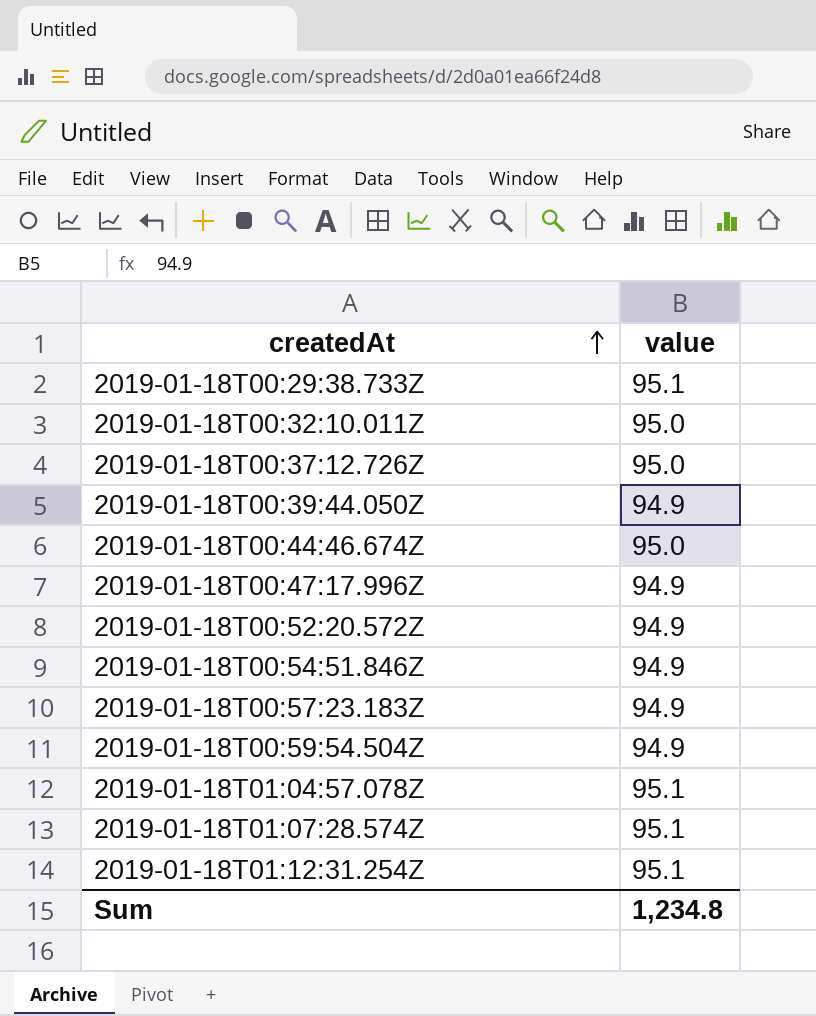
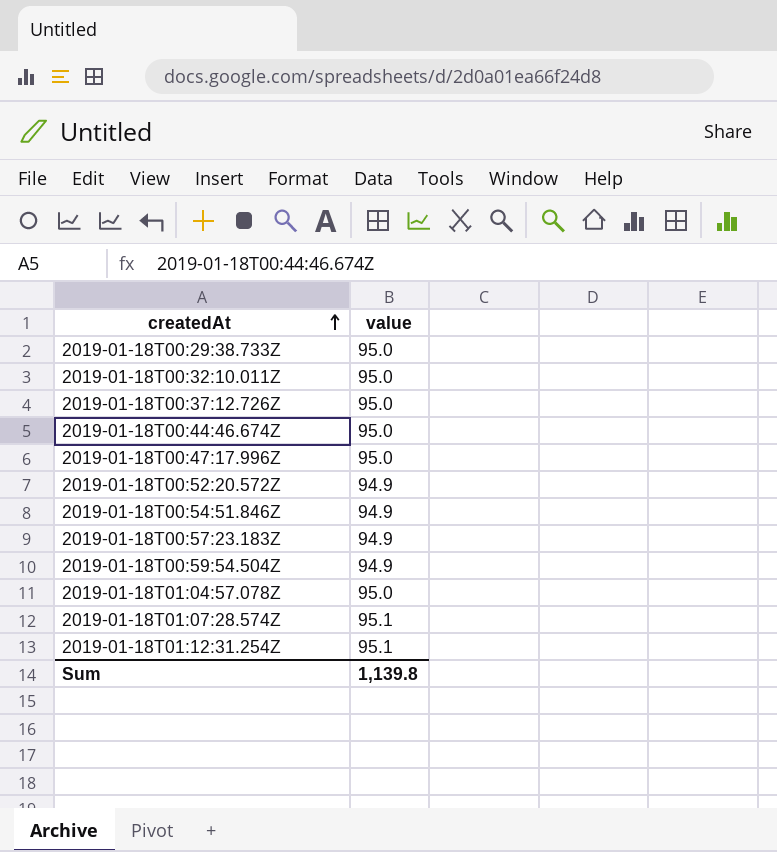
row 2019-01-18T00:39:44.050Z: 94.9 -> none
2019-01-18T00:29:38.733Z | value: 95.1 -> 95.0
2019-01-18T00:47:17.996Z | value: 94.9 -> 95.0
2019-01-18T01:04:57.078Z | value: 95.1 -> 95.0
Sum | value: 1,234.8 -> 1,139.8

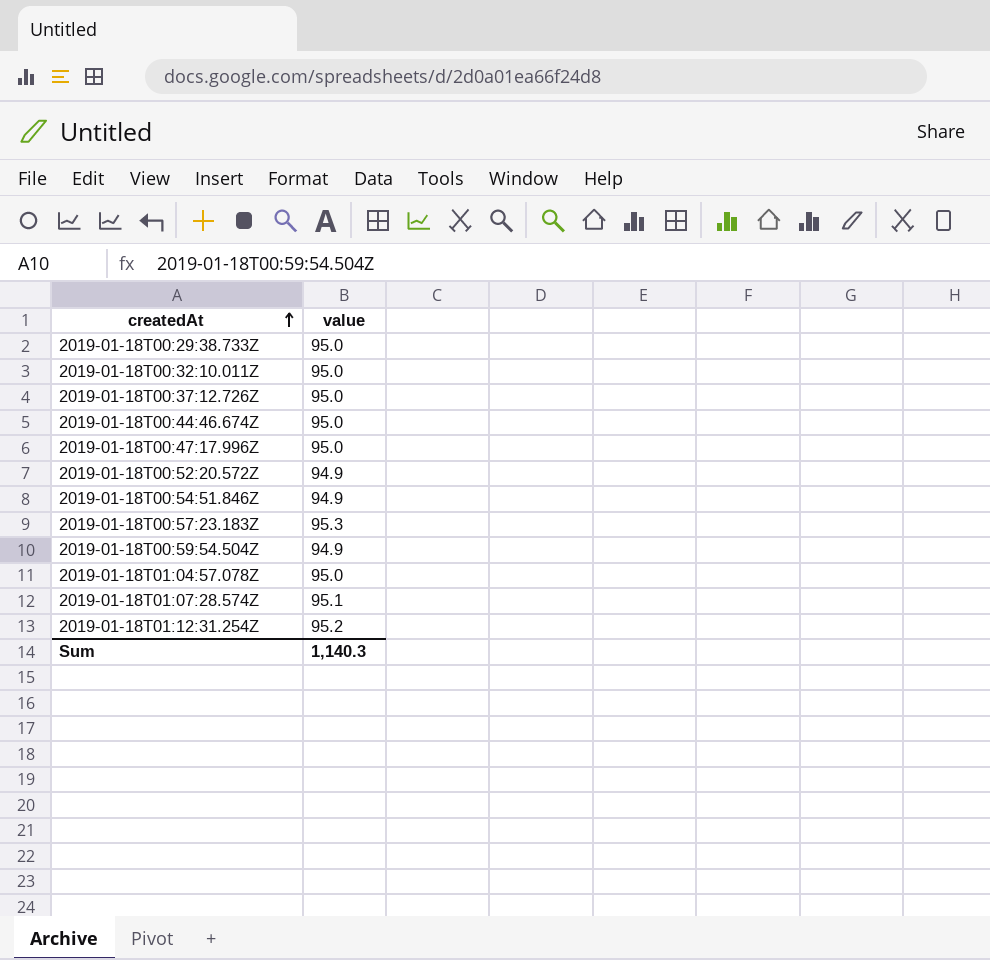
2019-01-18T00:57:23.183Z | value: 94.9 -> 95.3
2019-01-18T01:12:31.254Z | value: 95.1 -> 95.2
Sum | value: 1,139.8 -> 1,140.3

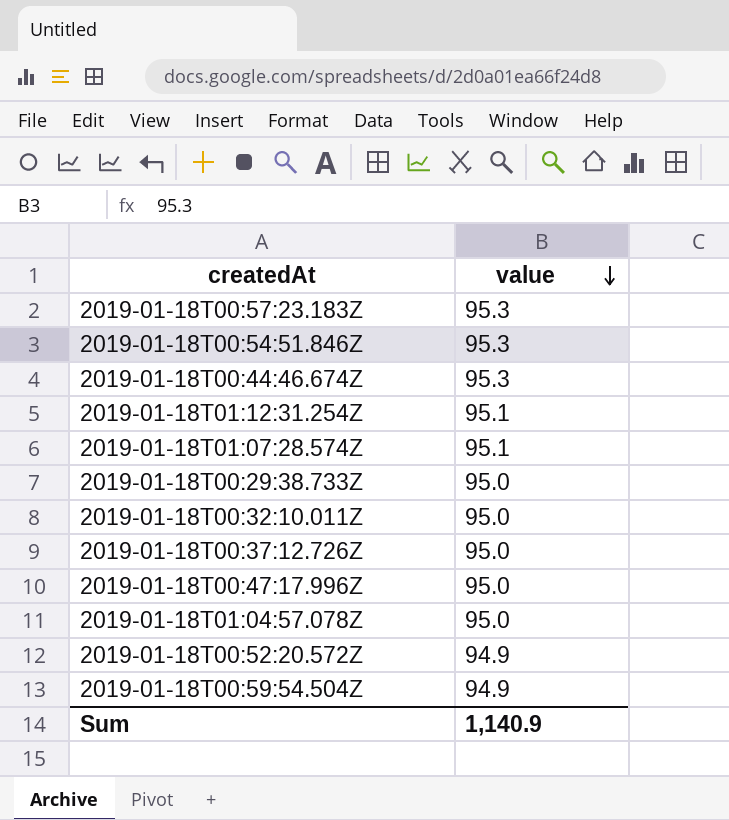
row order: createdAt ascending -> value descending
2019-01-18T00:54:51.846Z | value: 94.9 -> 95.3
2019-01-18T00:44:46.674Z | value: 95.0 -> 95.3
2019-01-18T01:12:31.254Z | value: 95.2 -> 95.1
Sum | value: 1,140.3 -> 1,140.9

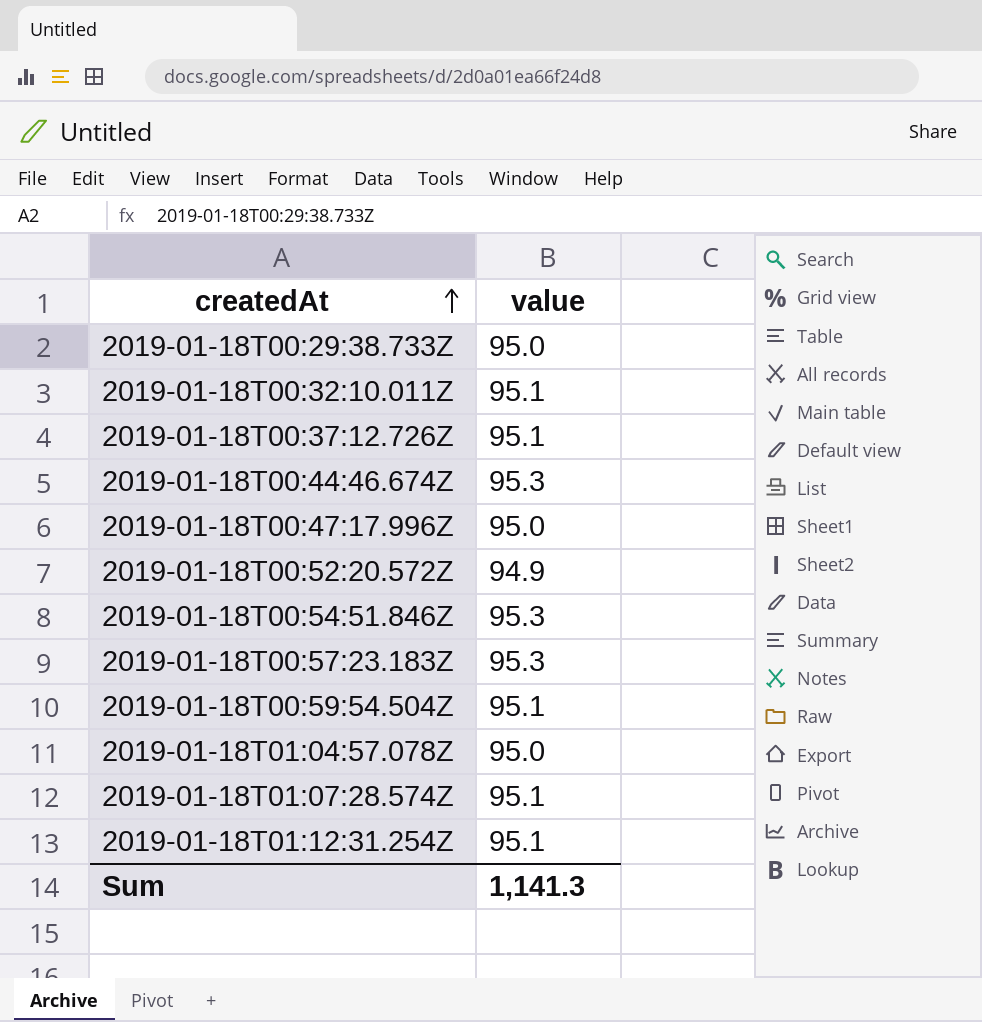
row order: value descending -> createdAt ascending
2019-01-18T00:32:10.011Z | value: 95.0 -> 95.1
2019-01-18T00:37:12.726Z | value: 95.0 -> 95.1
2019-01-18T00:59:54.504Z | value: 94.9 -> 95.1
Sum | value: 1,140.9 -> 1,141.3

